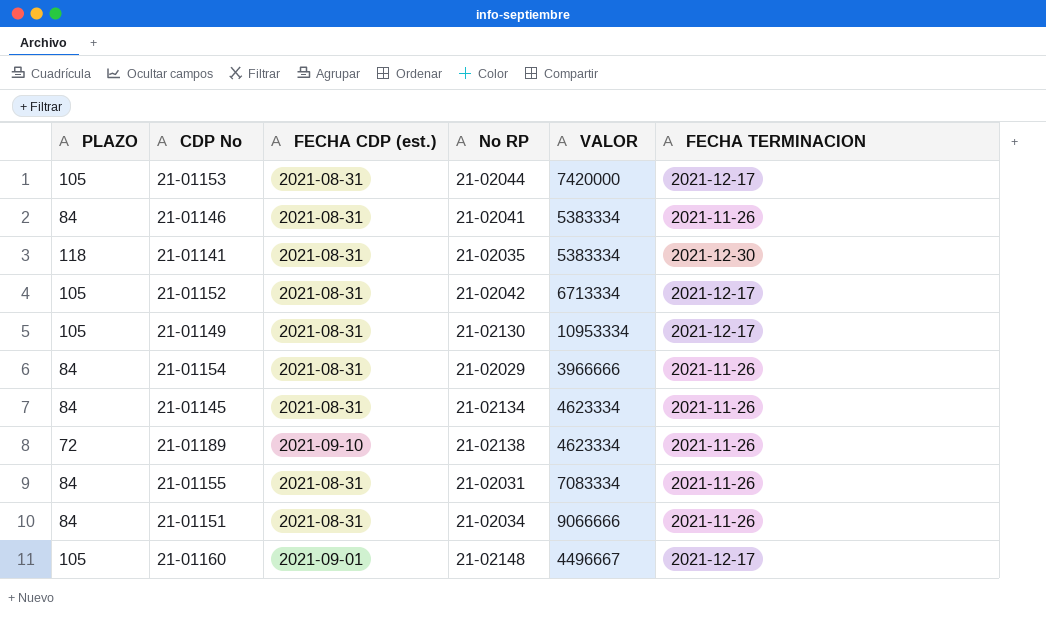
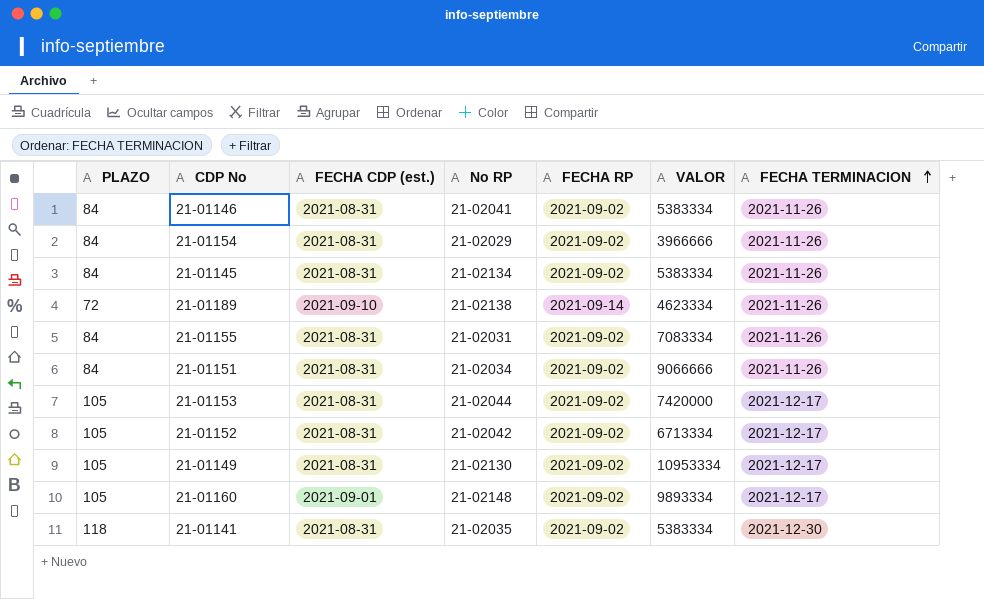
row order: none -> FECHA TERMINACION ascending
column FECHA RP | position: none -> 5
21-01145 | VALOR: 4623334 -> 5383334
21-01160 | VALOR: 4496667 -> 9893334

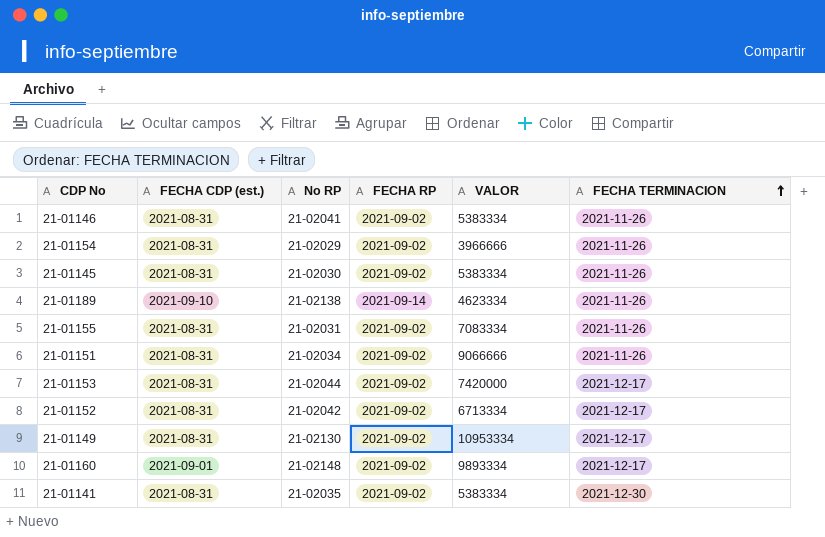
column PLAZO | position: 1 -> none
21-01145 | No RP: 21-02134 -> 21-02030

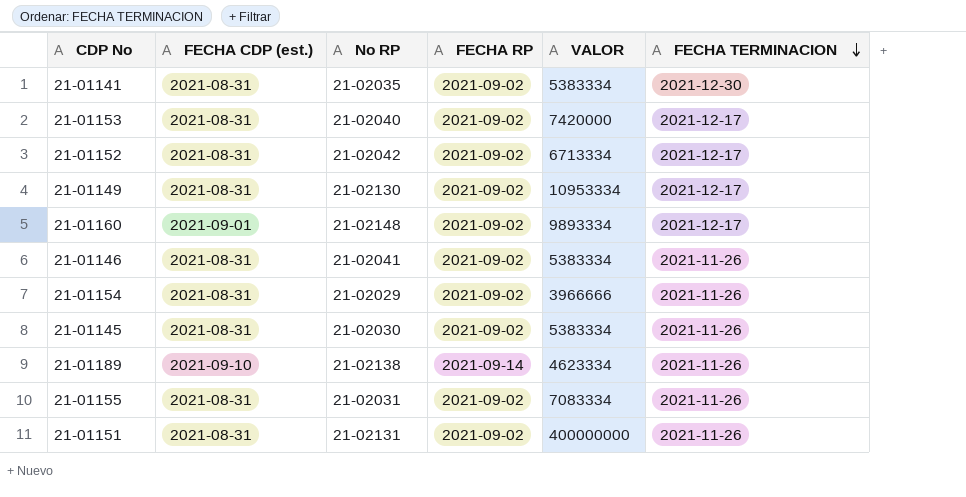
row order: FECHA TERMINACION ascending -> FECHA TERMINACION descending
21-01153 | No RP: 21-02044 -> 21-02040
21-01151 | No RP: 21-02034 -> 21-02131
21-01151 | VALOR: 9066666 -> 400000000

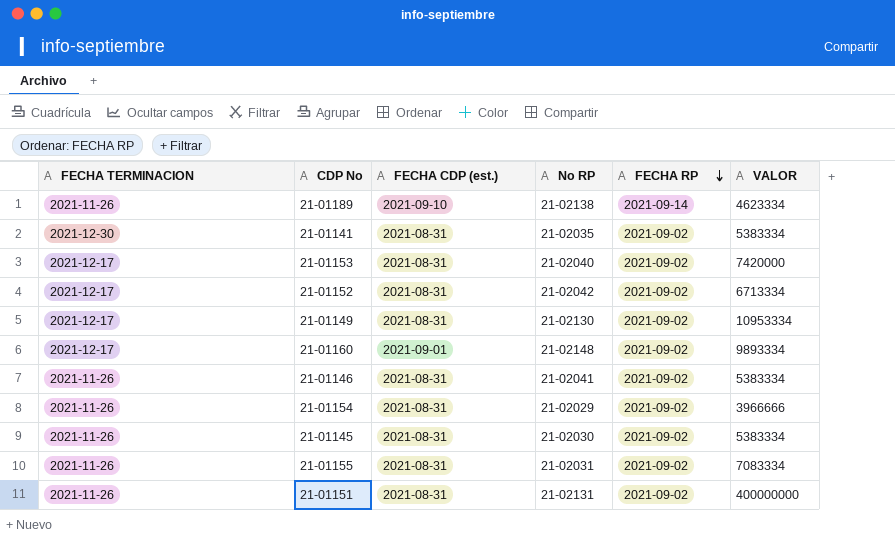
row order: FECHA TERMINACION descending -> FECHA RP descending
column FECHA TERMINACION | position: 6 -> 1

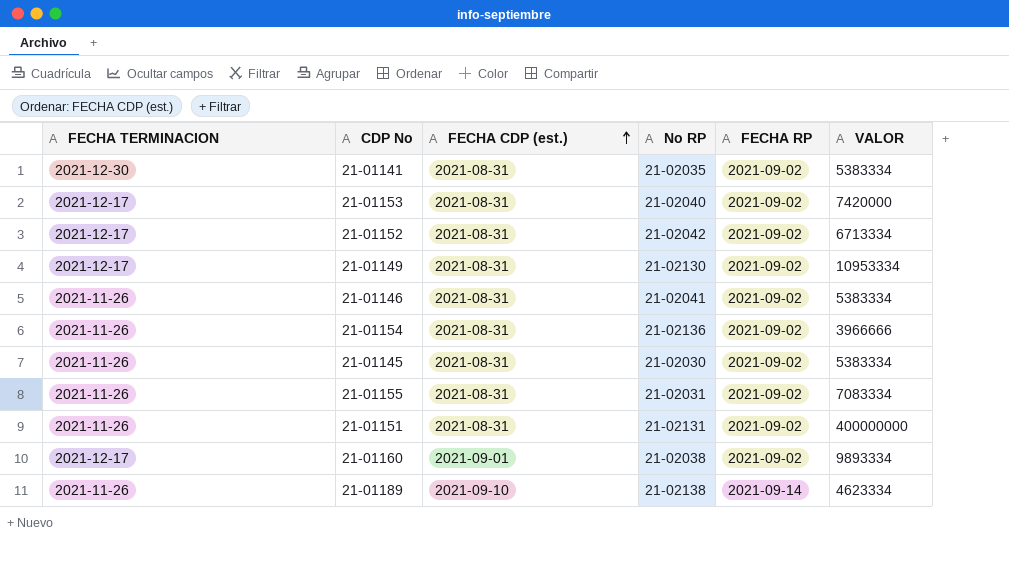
row order: FECHA RP descending -> FECHA CDP (est.) ascending
21-01154 | No RP: 21-02029 -> 21-02136
21-01160 | No RP: 21-02148 -> 21-02038

